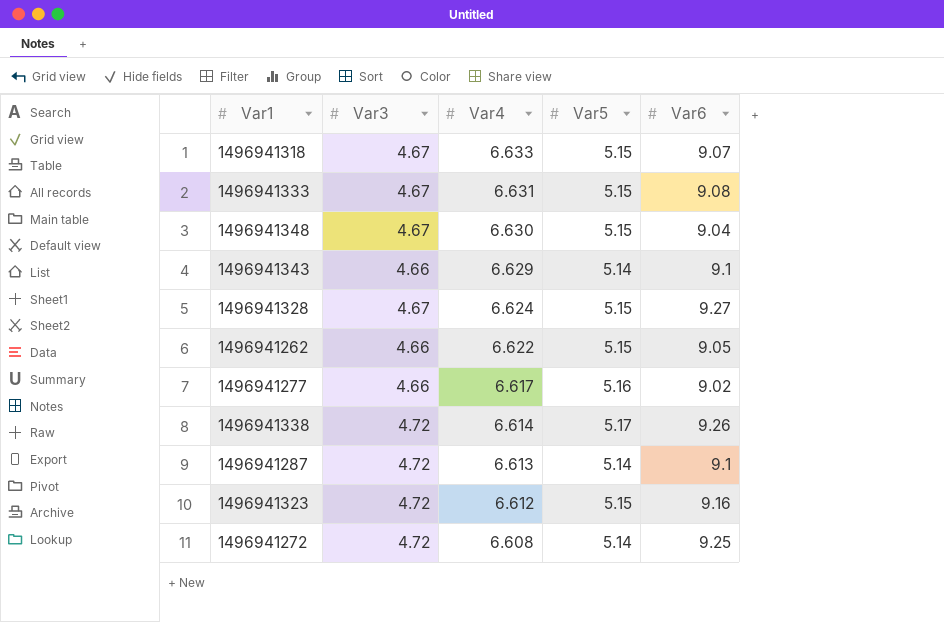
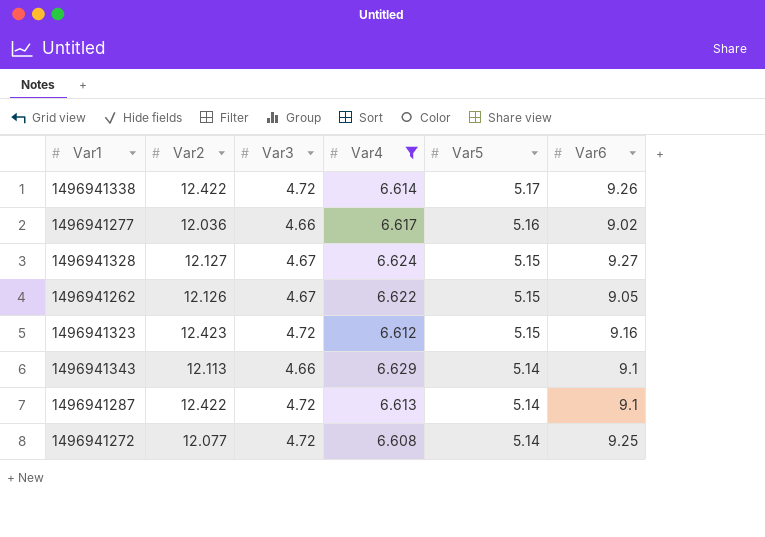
filter: none -> Var4 <= 6.629
row order: Var4 descending -> Var5 descending
column Var2 | position: none -> 2
1496941262 | Var3: 4.66 -> 4.67

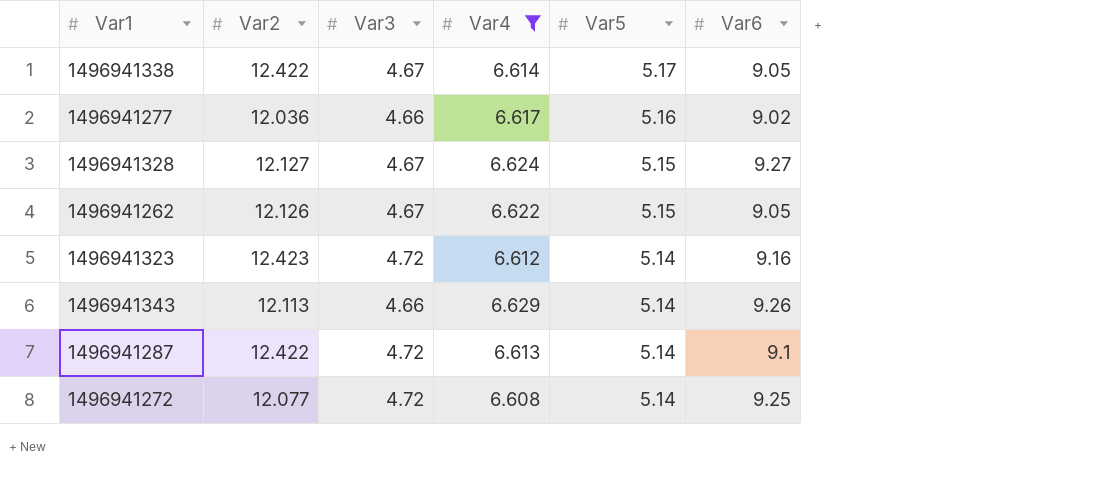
1496941338 | Var3: 4.72 -> 4.67
1496941338 | Var6: 9.26 -> 9.05
1496941323 | Var5: 5.15 -> 5.14
1496941343 | Var6: 9.1 -> 9.26

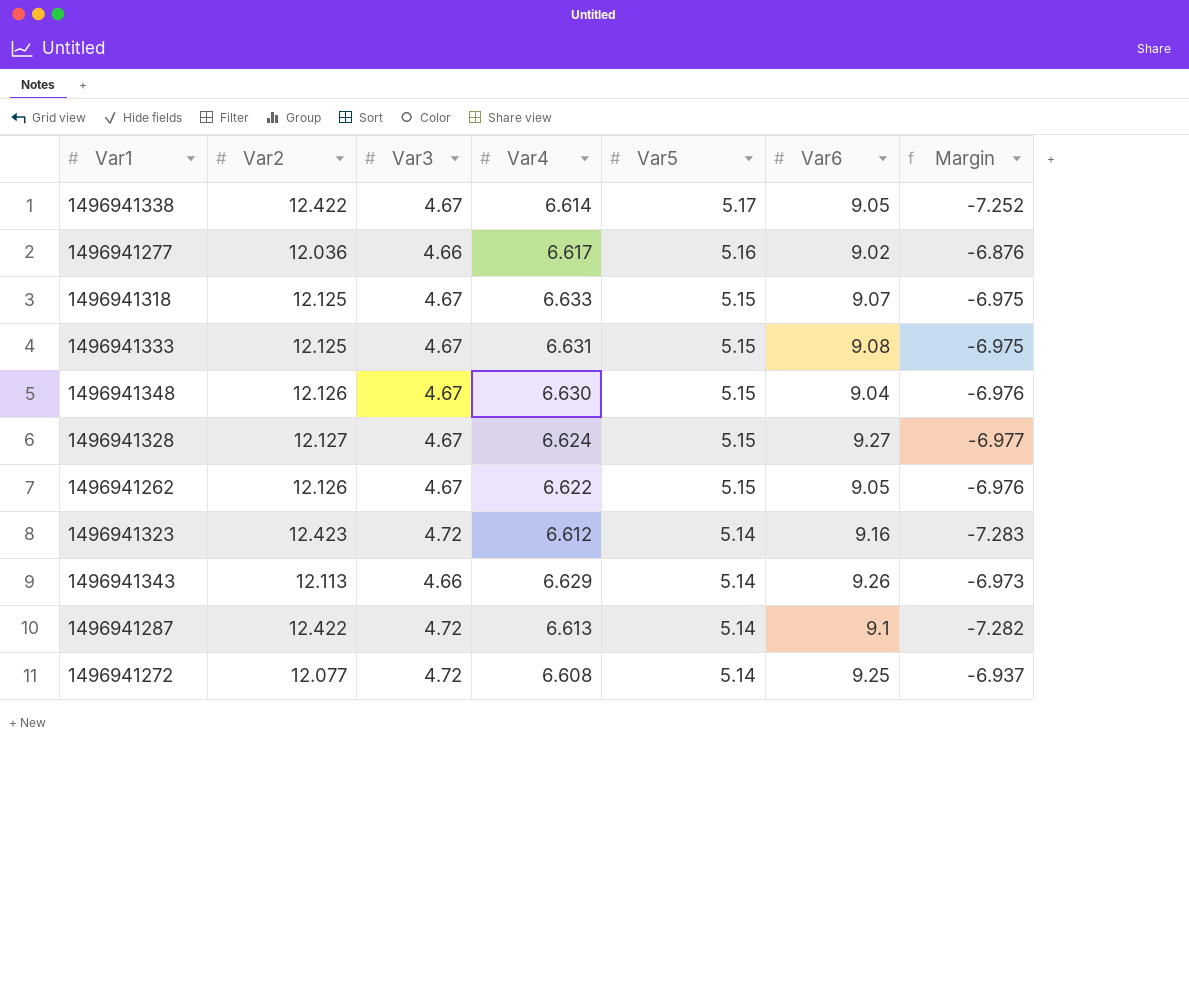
filter: Var4 <= 6.629 -> none
column Margin | formula: none -> [Var5] - [Var2]

